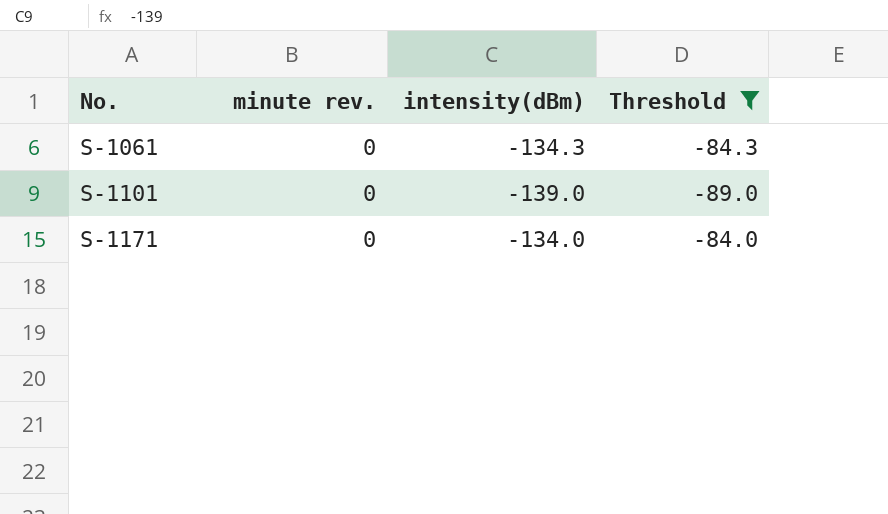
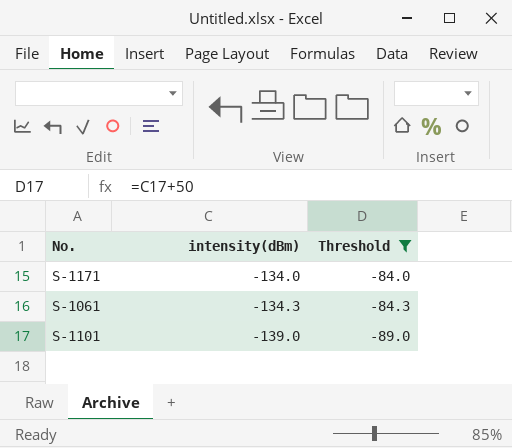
row order: No. ascending -> intensity(dBm) descending
column minute rev. | position: 2 -> none

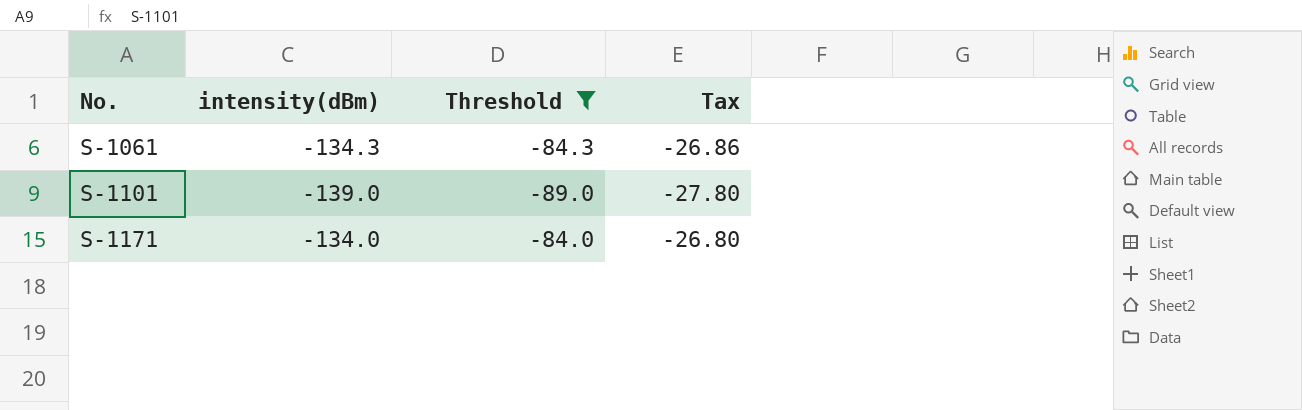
row order: intensity(dBm) descending -> No. ascending
column Tax | formula: none -> [intensity(dBm)] * 0.2

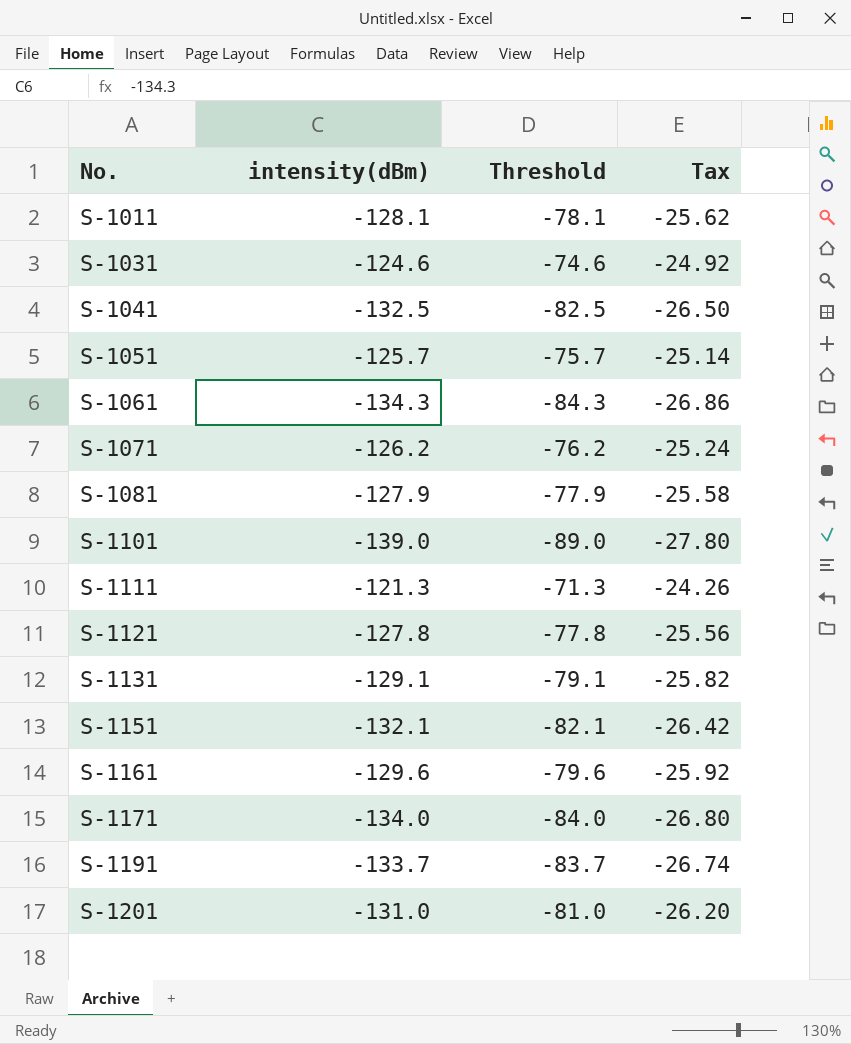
filter: Threshold <= -84.0 -> none

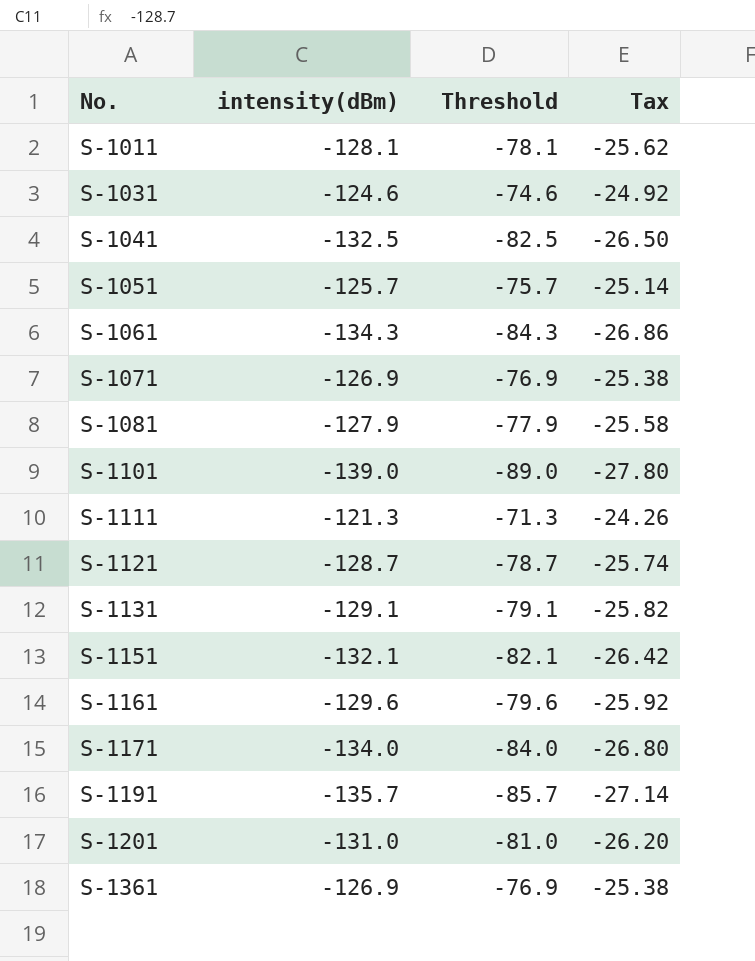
S-1071 | intensity(dBm): -126.2 -> -126.9
S-1071 | Threshold: -76.2 -> -76.9
S-1071 | Tax: -25.24 -> -25.38
S-1121 | intensity(dBm): -127.8 -> -128.7
S-1121 | Threshold: -77.8 -> -78.7
S-1121 | Tax: -25.56 -> -25.74
S-1191 | intensity(dBm): -133.7 -> -135.7
S-1191 | Threshold: -83.7 -> -85.7
S-1191 | Tax: -26.74 -> -27.14
row S-1361: none -> -126.9 | -76.9 | -25.38

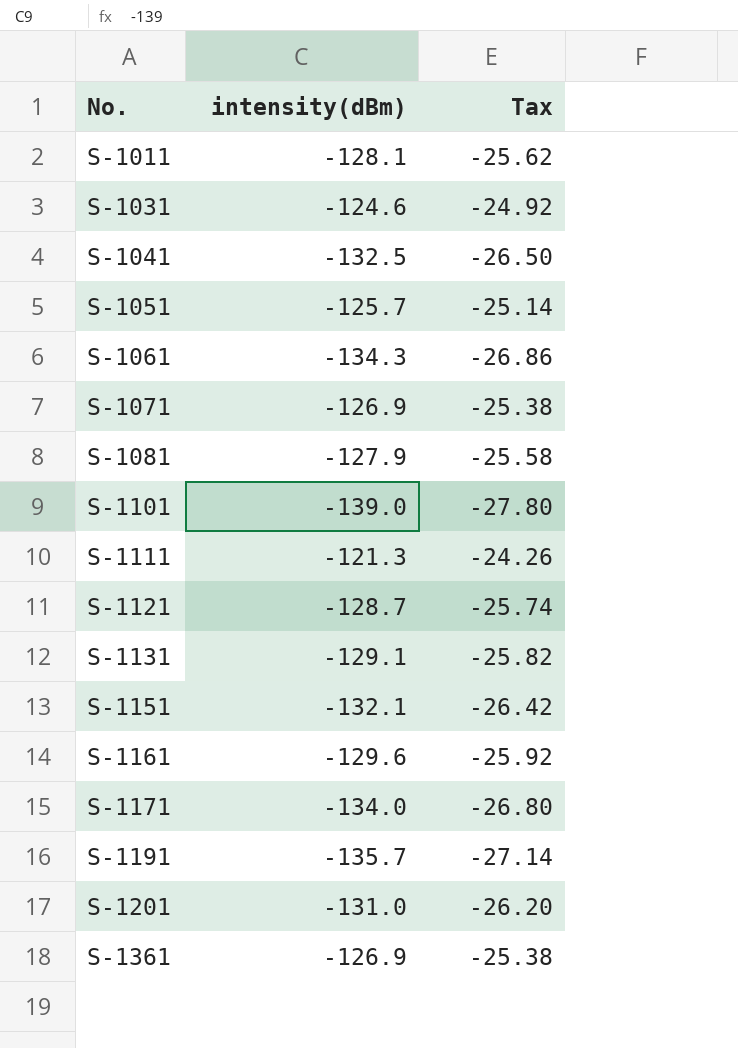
column Threshold | formula: [intensity(dBm)] + 50 -> none

